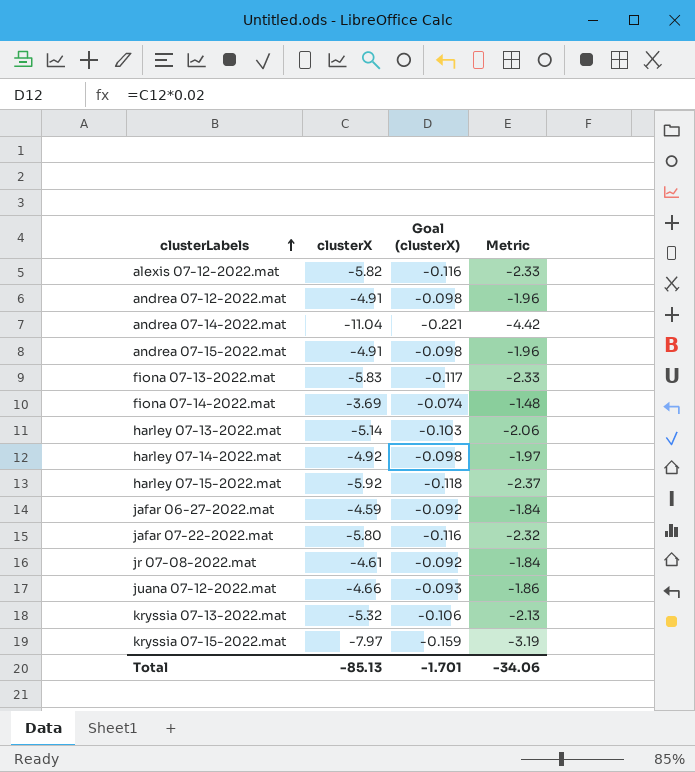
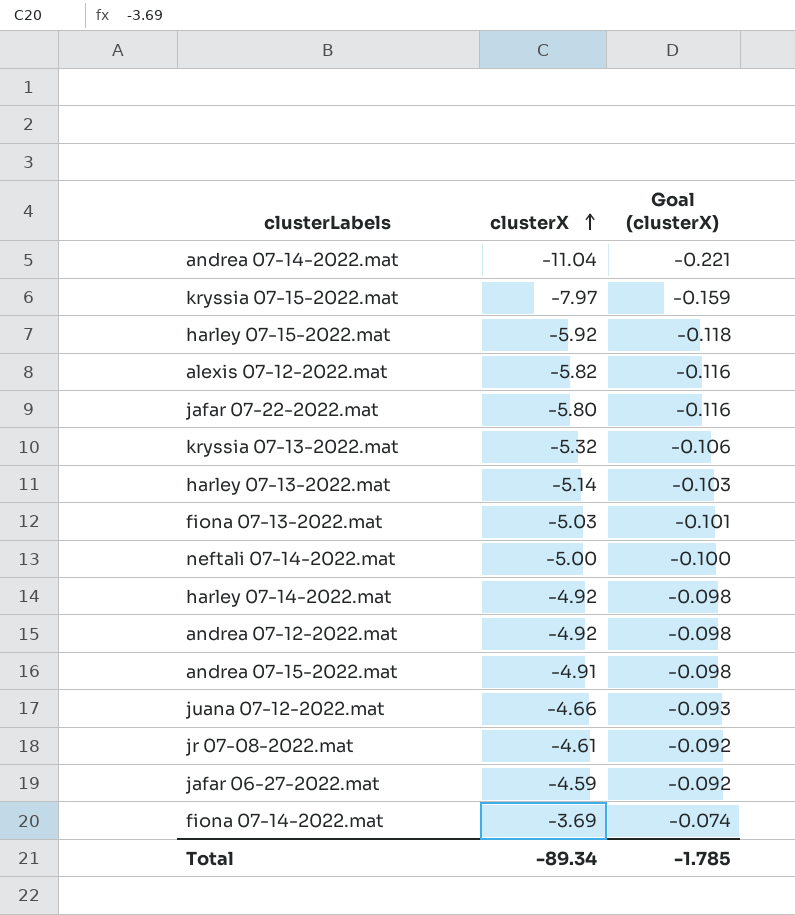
row order: clusterLabels ascending -> clusterX ascending
column Metric | formula: [clusterX] * 0.4 -> none
fiona 07-13-2022.mat | clusterX: -5.83 -> -5.03
fiona 07-13-2022.mat | Goal (clusterX): -0.117 -> -0.101
row neftali 07-14-2022.mat: none -> -5.00 | -0.100
andrea 07-12-2022.mat | clusterX: -4.91 -> -4.92
Total | clusterX: -85.13 -> -89.34
Total | Goal (clusterX): -1.701 -> -1.785

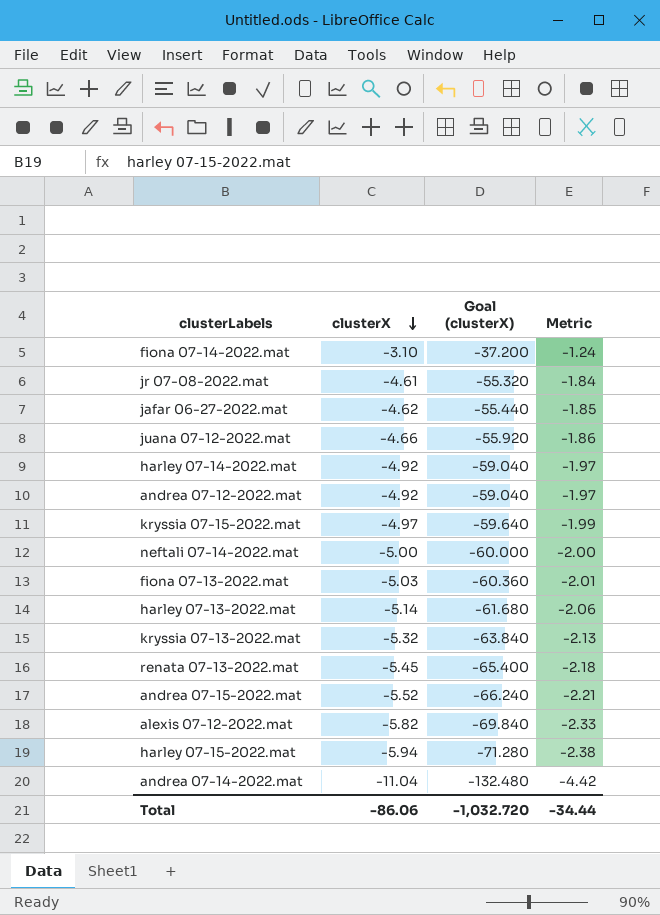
row order: clusterX ascending -> clusterX descending
column Goal (clusterX) | formula: [clusterX] * 0.02 -> [clusterX] * 12
column Metric | formula: none -> [clusterX] * 0.4
row jafar 07-22-2022.mat: -5.80 | -0.116 -> none
fiona 07-14-2022.mat | clusterX: -3.69 -> -3.10
jafar 06-27-2022.mat | clusterX: -4.59 -> -4.62
kryssia 07-15-2022.mat | clusterX: -7.97 -> -4.97
row renata 07-13-2022.mat: none -> -5.45 | -65.400 | -2.18
andrea 07-15-2022.mat | clusterX: -4.91 -> -5.52
harley 07-15-2022.mat | clusterX: -5.92 -> -5.94
Total | clusterX: -89.34 -> -86.06
Total | Goal (clusterX): -1.785 -> -1,032.720

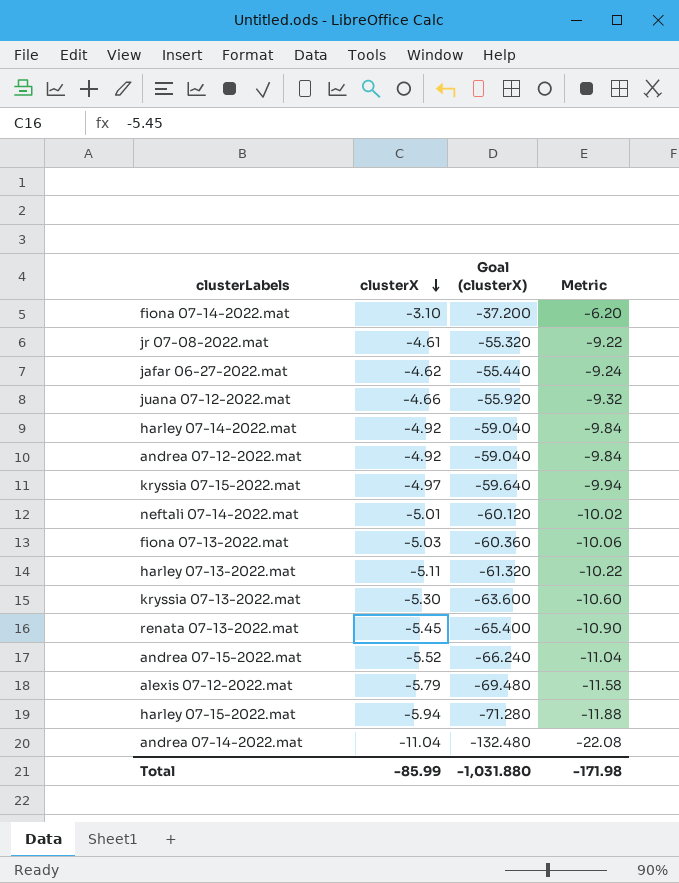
column Metric | formula: [clusterX] * 0.4 -> [clusterX] * 2
neftali 07-14-2022.mat | clusterX: -5.00 -> -5.01
neftali 07-14-2022.mat | Goal (clusterX): -60.000 -> -60.120
harley 07-13-2022.mat | clusterX: -5.14 -> -5.11
harley 07-13-2022.mat | Goal (clusterX): -61.680 -> -61.320
kryssia 07-13-2022.mat | clusterX: -5.32 -> -5.30
kryssia 07-13-2022.mat | Goal (clusterX): -63.840 -> -63.600
alexis 07-12-2022.mat | clusterX: -5.82 -> -5.79
alexis 07-12-2022.mat | Goal (clusterX): -69.840 -> -69.480
Total | clusterX: -86.06 -> -85.99
Total | Goal (clusterX): -1,032.720 -> -1,031.880
Total | Metric: -34.44 -> -171.98

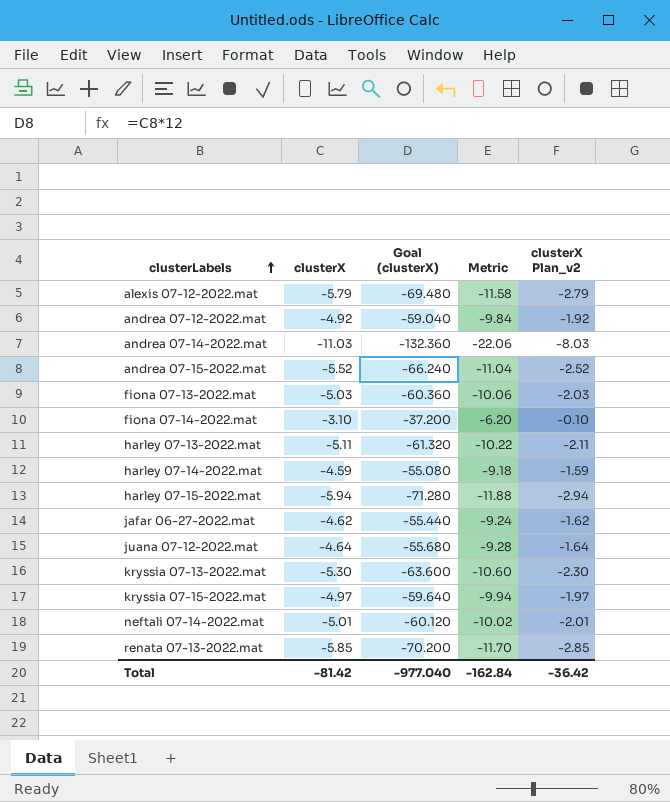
row order: clusterX descending -> clusterLabels ascending
column clusterX Plan_v2 | formula: none -> [clusterX] + 3
row jr 07-08-2022.mat: -4.61 | -55.320 | -9.22 -> none
andrea 07-14-2022.mat | clusterX: -11.04 -> -11.03
andrea 07-14-2022.mat | Goal (clusterX): -132.480 -> -132.360
andrea 07-14-2022.mat | Metric: -22.08 -> -22.06
harley 07-14-2022.mat | clusterX: -4.92 -> -4.59
harley 07-14-2022.mat | Goal (clusterX): -59.040 -> -55.080
harley 07-14-2022.mat | Metric: -9.84 -> -9.18
juana 07-12-2022.mat | clusterX: -4.66 -> -4.64
juana 07-12-2022.mat | Goal (clusterX): -55.920 -> -55.680
juana 07-12-2022.mat | Metric: -9.32 -> -9.28
renata 07-13-2022.mat | clusterX: -5.45 -> -5.85
renata 07-13-2022.mat | Goal (clusterX): -65.400 -> -70.200
renata 07-13-2022.mat | Metric: -10.90 -> -11.70
Total | clusterX: -85.99 -> -81.42
Total | Goal (clusterX): -1,031.880 -> -977.040
Total | Metric: -171.98 -> -162.84

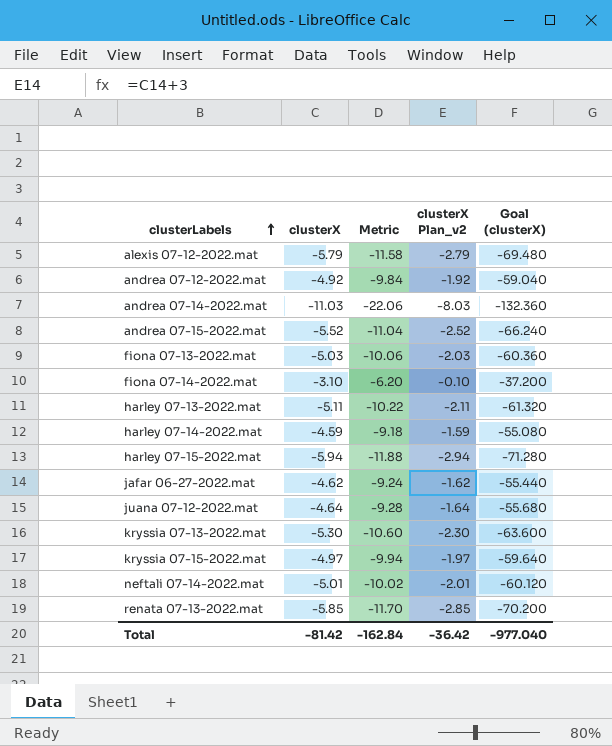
column Goal (clusterX) | position: 3 -> 5

